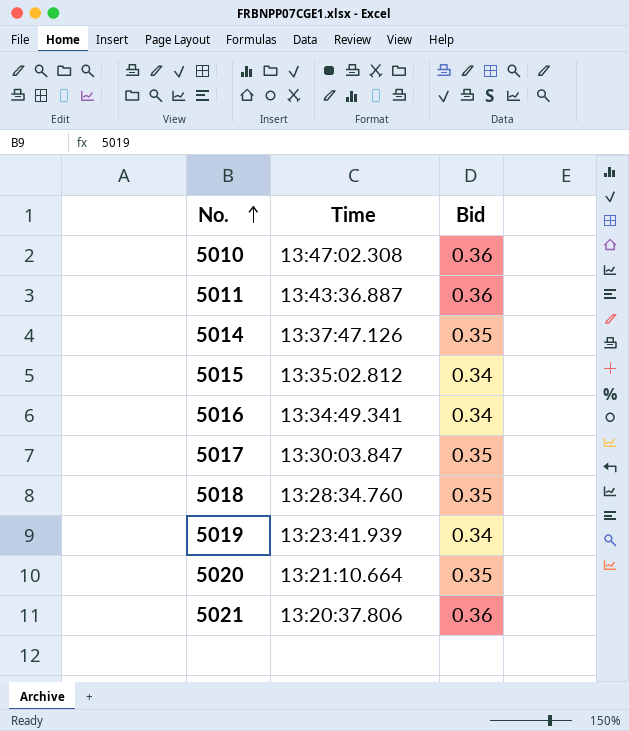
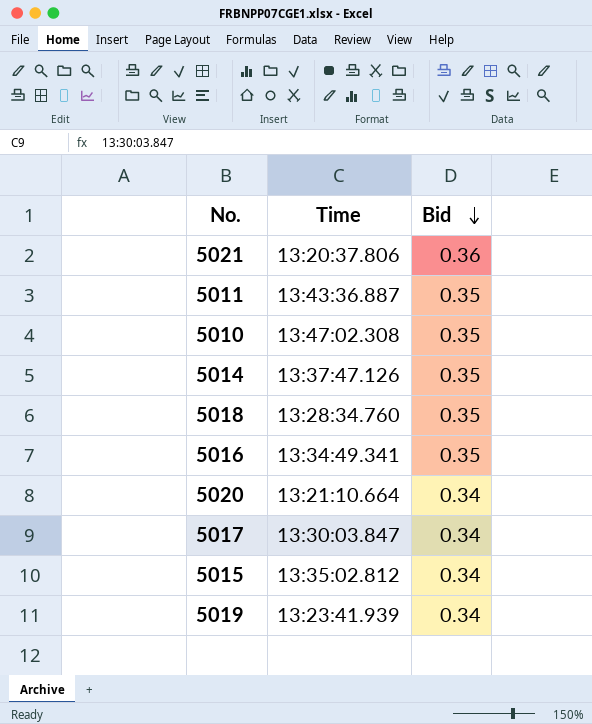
row order: No. ascending -> Bid descending
5011 | Bid: 0.36 -> 0.35
5010 | Bid: 0.36 -> 0.35
5016 | Bid: 0.34 -> 0.35
5020 | Bid: 0.35 -> 0.34
5017 | Bid: 0.35 -> 0.34

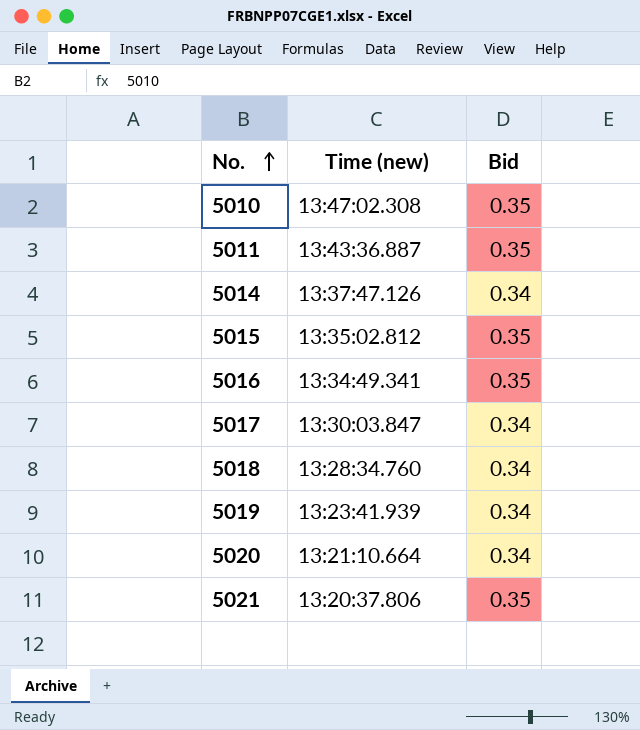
row order: Bid descending -> No. ascending
column name: Time -> Time (new)
5014 | Bid: 0.35 -> 0.34
5015 | Bid: 0.34 -> 0.35
5018 | Bid: 0.35 -> 0.34
5021 | Bid: 0.36 -> 0.35

